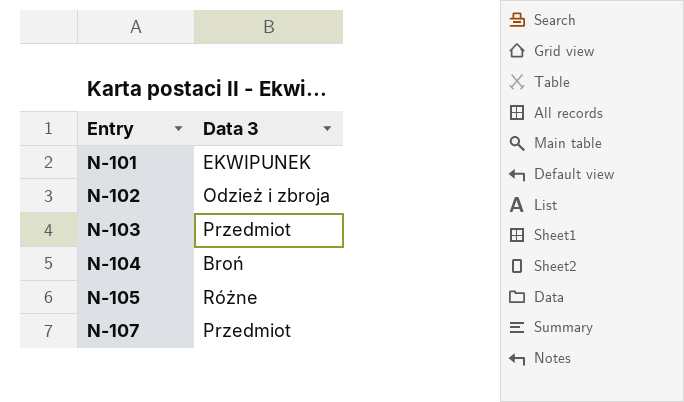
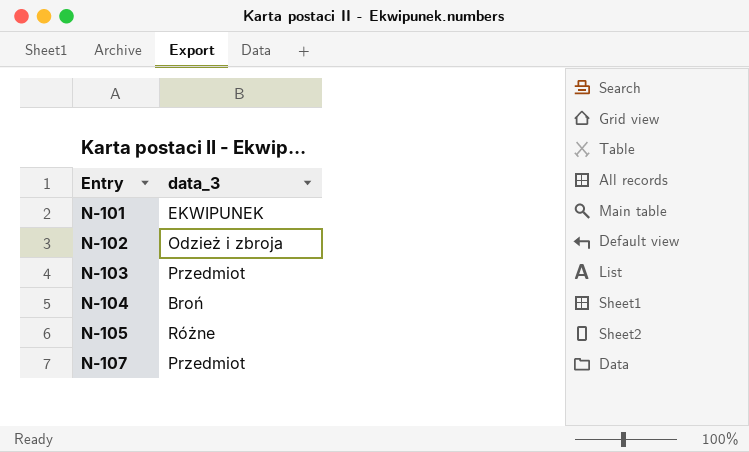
column name: Data 3 -> data_3

